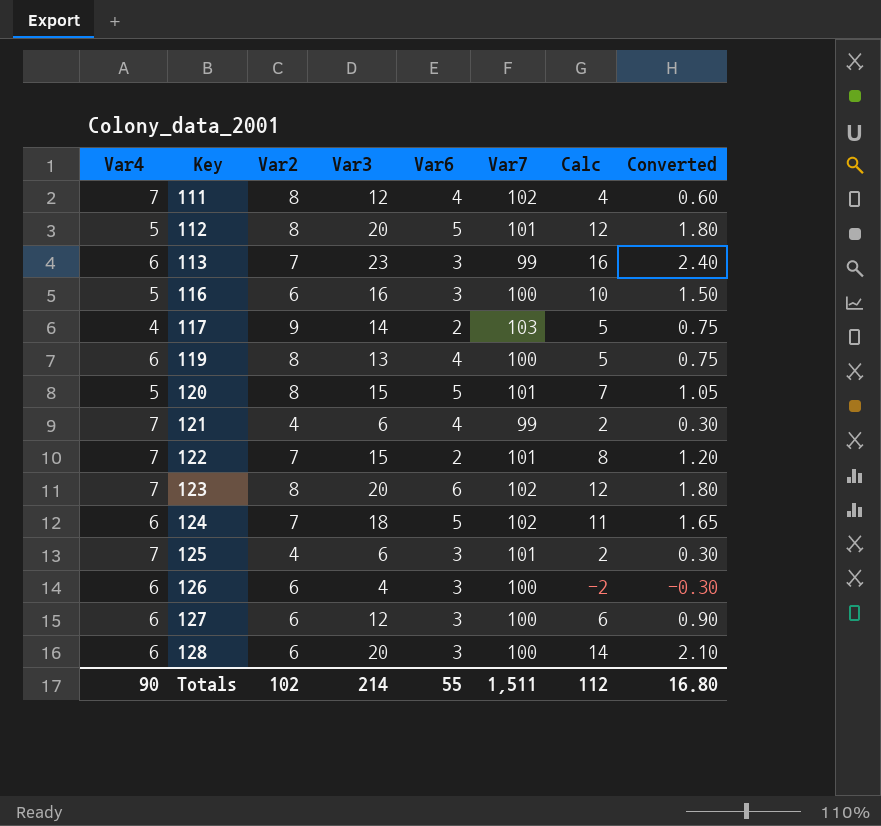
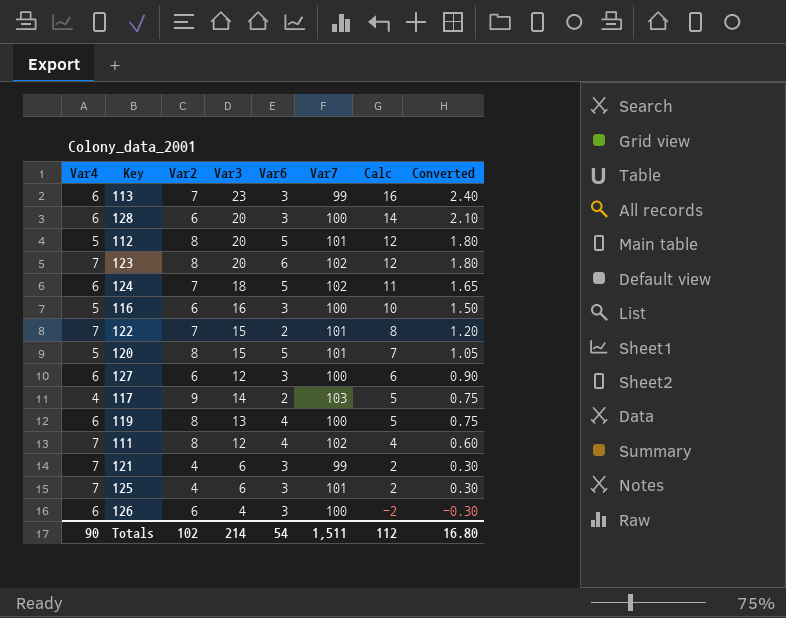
row order: Key ascending -> Calc descending
121 | Var6: 4 -> 3
Totals | Var6: 55 -> 54

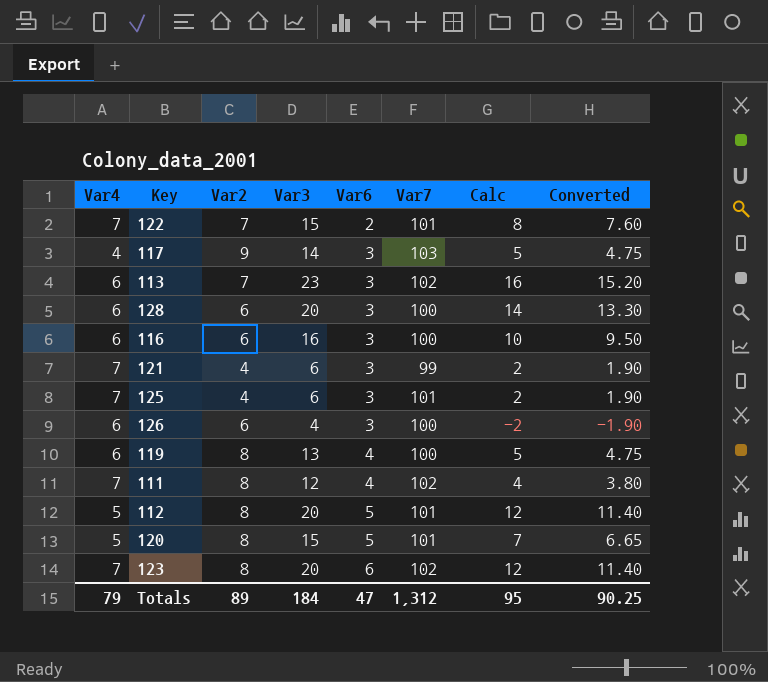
row order: Calc descending -> Var6 ascending
column Converted | formula: [Calc] * 0.15 -> [Calc] * 0.95
row 124: 6 | 7 | 18 | 5 | 102 | 11 | 1.65 -> none
row 127: 6 | 6 | 12 | 3 | 100 | 6 | 0.90 -> none
117 | Var6: 2 -> 3
113 | Var7: 99 -> 102
116 | Var4: 5 -> 6
Totals | Var4: 90 -> 79
Totals | Var2: 102 -> 89
Totals | Var3: 214 -> 184
Totals | Var6: 54 -> 47
Totals | Var7: 1,511 -> 1,312
Totals | Calc: 112 -> 95
Totals | Converted: 16.80 -> 90.25

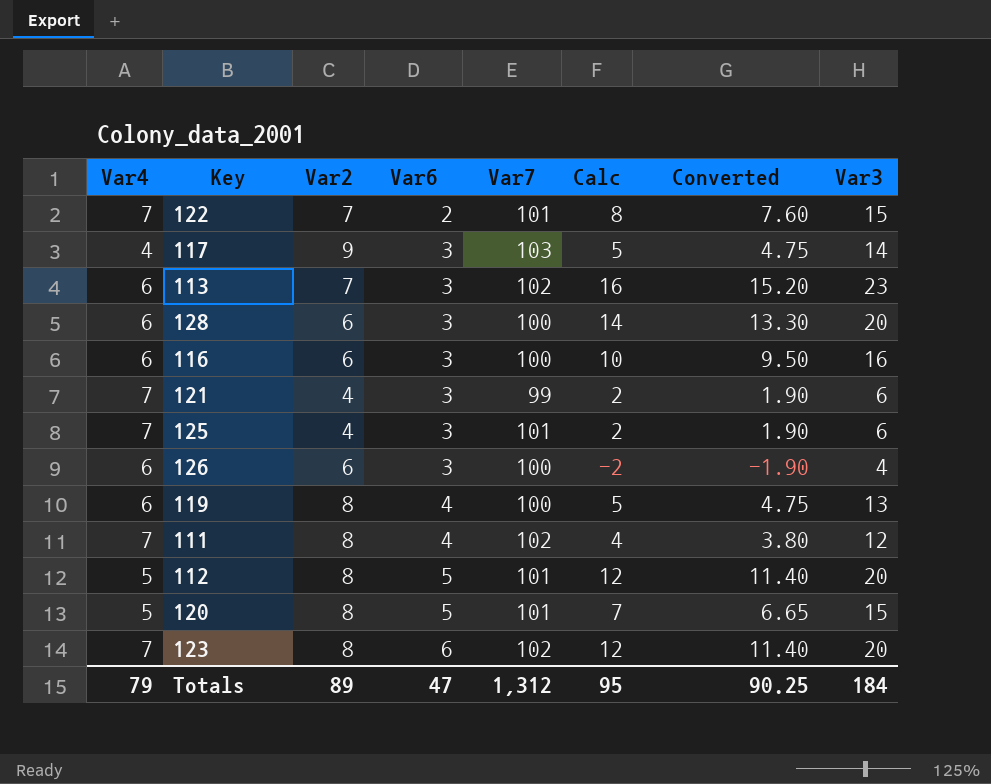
column Var3 | position: 4 -> 8

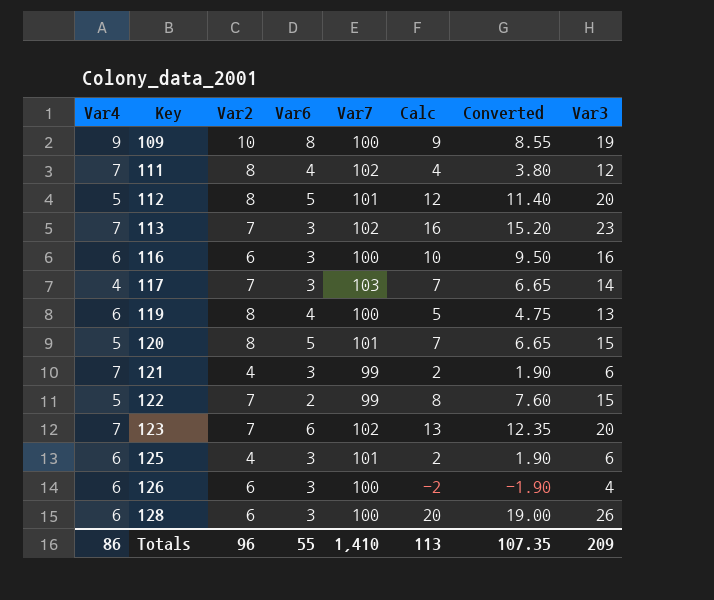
row order: Var6 ascending -> Key ascending
row 109: none -> 9 | 10 | 8 | 100 | 9 | 8.55 | 19
113 | Var4: 6 -> 7
117 | Var2: 9 -> 7
117 | Calc: 5 -> 7
117 | Converted: 4.75 -> 6.65
122 | Var4: 7 -> 5
122 | Var7: 101 -> 99
123 | Var2: 8 -> 7
123 | Calc: 12 -> 13
123 | Converted: 11.40 -> 12.35
125 | Var4: 7 -> 6
128 | Calc: 14 -> 20
128 | Converted: 13.30 -> 19.00
128 | Var3: 20 -> 26
Totals | Var4: 79 -> 86
Totals | Var2: 89 -> 96
Totals | Var6: 47 -> 55
Totals | Var7: 1,312 -> 1,410
Totals | Calc: 95 -> 113
Totals | Converted: 90.25 -> 107.35
Totals | Var3: 184 -> 209

